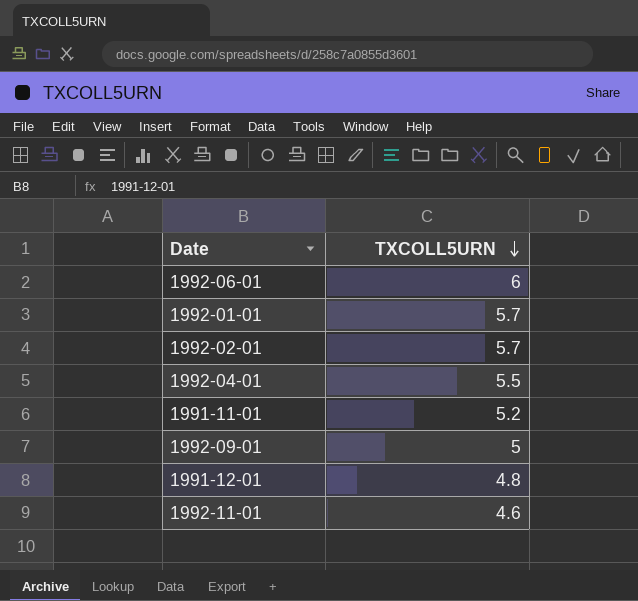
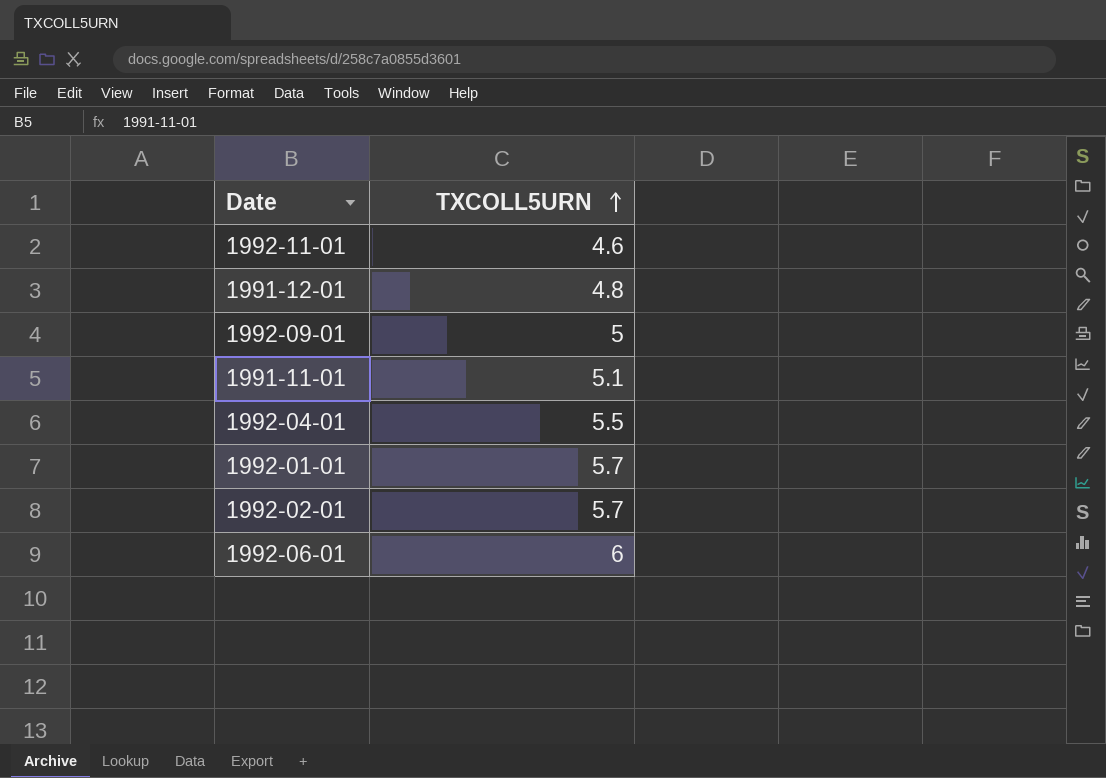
row order: TXCOLL5URN descending -> TXCOLL5URN ascending
1991-11-01 | TXCOLL5URN: 5.2 -> 5.1

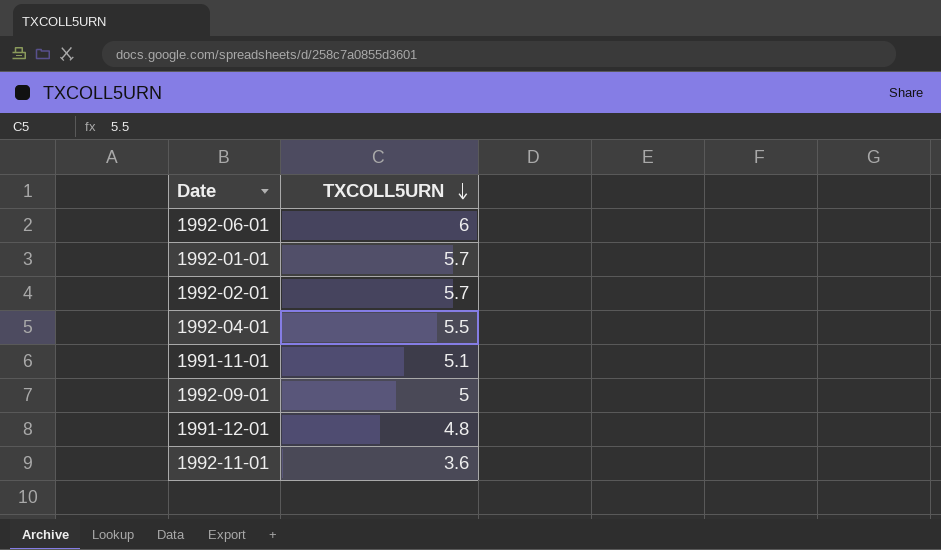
row order: TXCOLL5URN ascending -> TXCOLL5URN descending
1992-11-01 | TXCOLL5URN: 4.6 -> 3.6

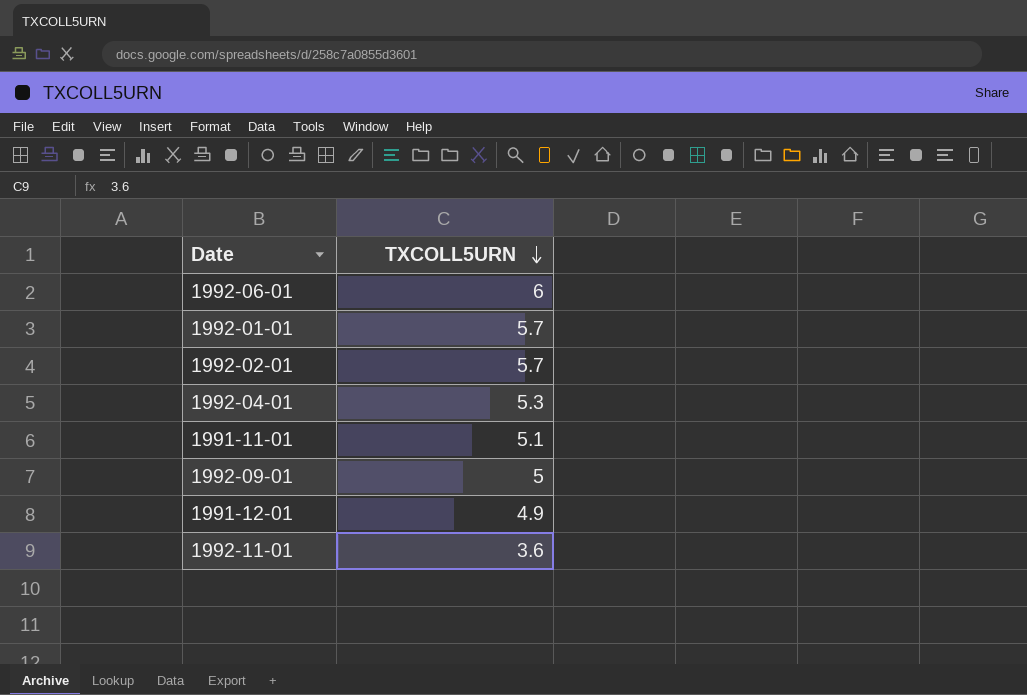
1992-04-01 | TXCOLL5URN: 5.5 -> 5.3
1991-12-01 | TXCOLL5URN: 4.8 -> 4.9

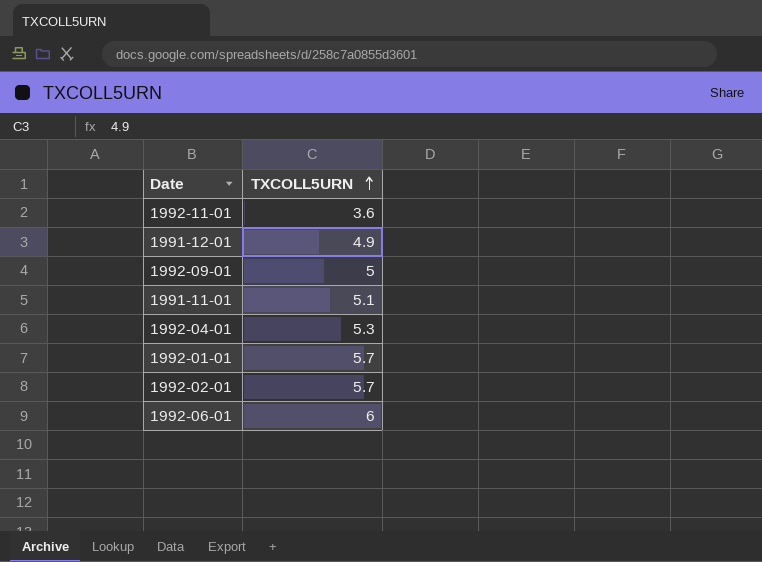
row order: TXCOLL5URN descending -> TXCOLL5URN ascending

